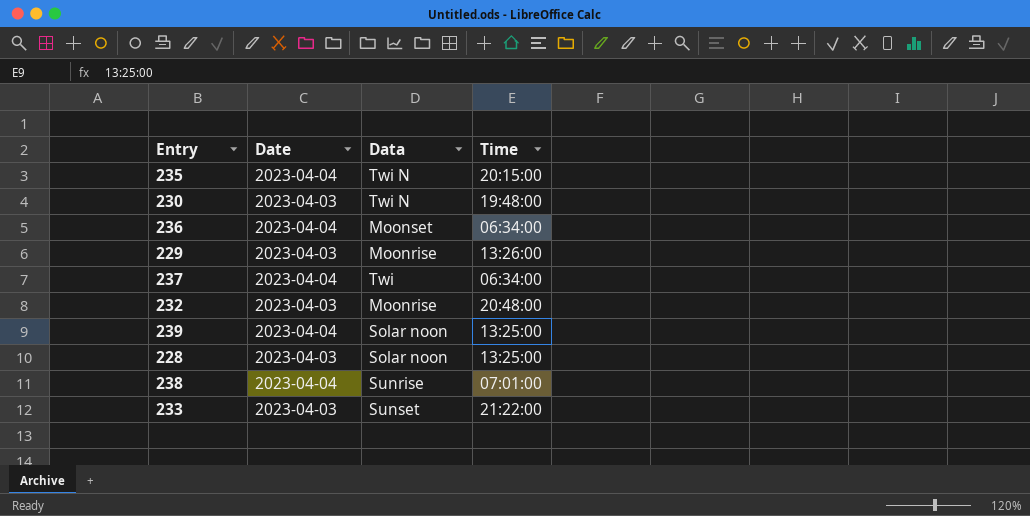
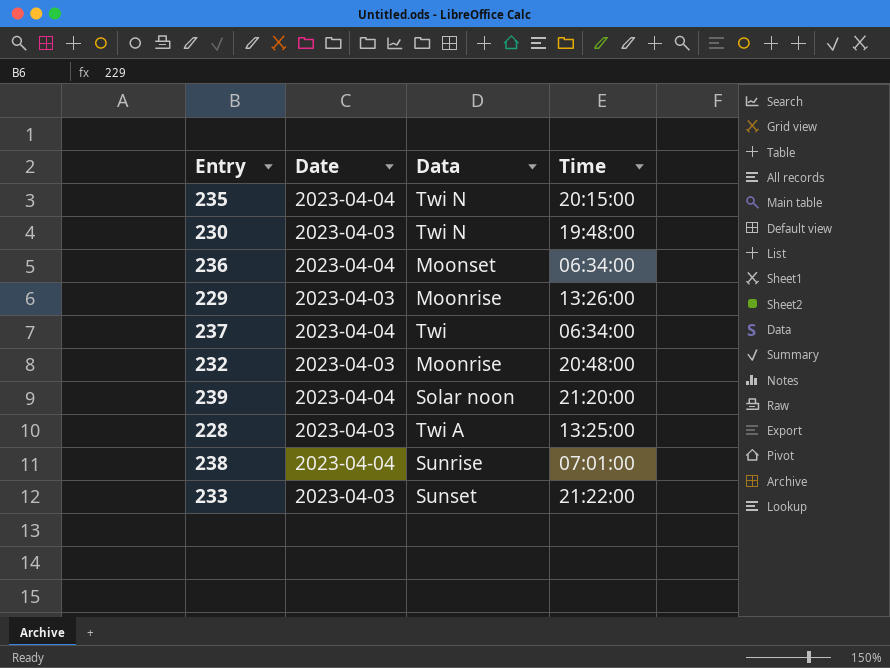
239 | Time: 13:25:00 -> 21:20:00
228 | Data: Solar noon -> Twi A

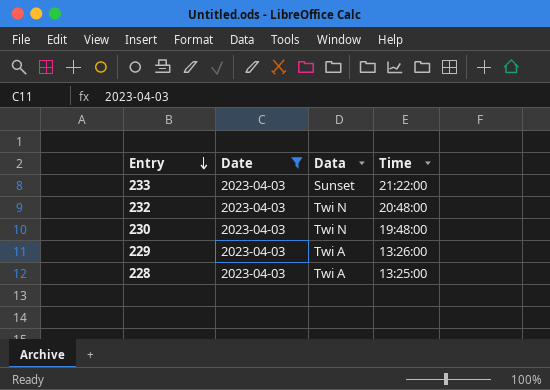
filter: none -> Date = 2023-04-03
row order: none -> Entry descending
232 | Data: Moonrise -> Twi N
229 | Data: Moonrise -> Twi A

